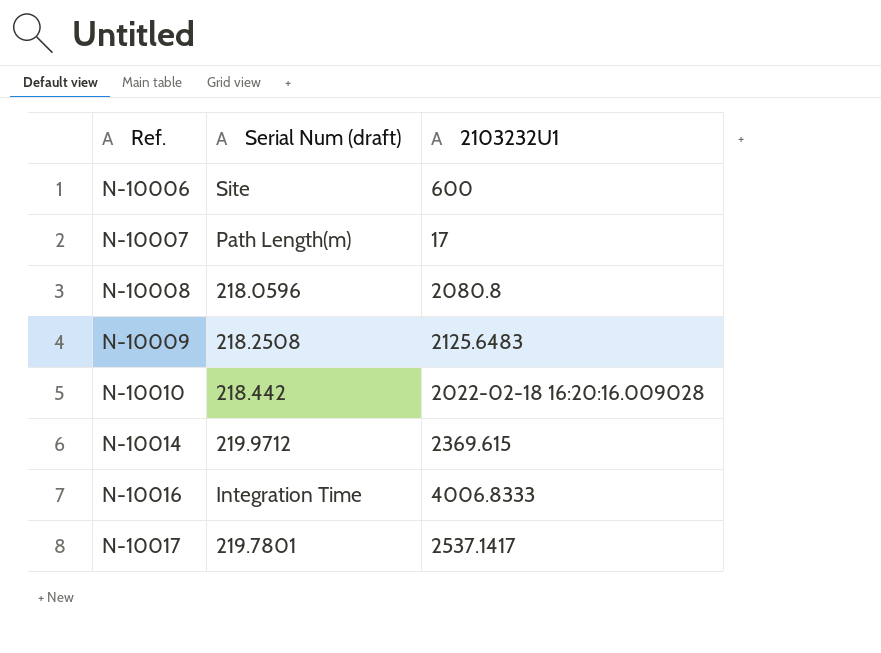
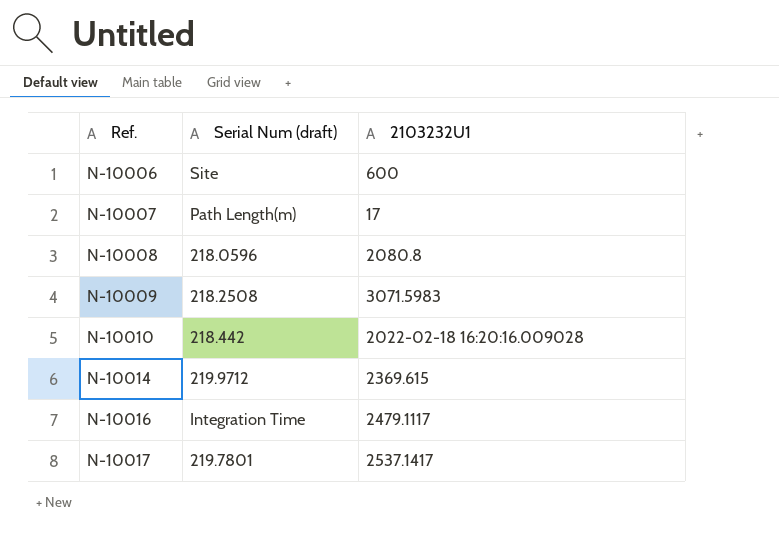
N-10009 | 2103232U1: 2125.6483 -> 3071.5983
N-10016 | 2103232U1: 4006.8333 -> 2479.1117

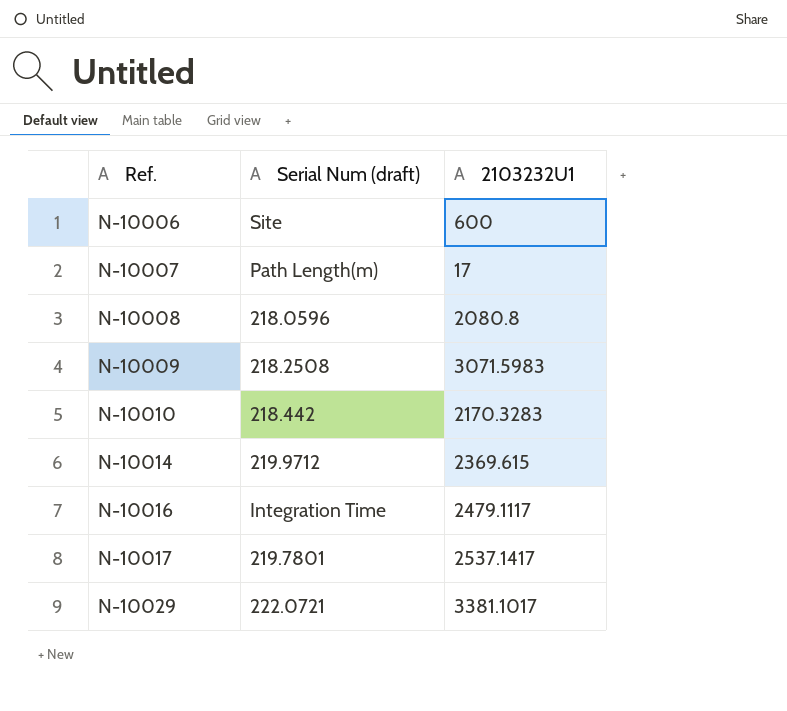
N-10010 | 2103232U1: 2022-02-18 16:20:16.009028 -> 2170.3283
row N-10029: none -> 222.0721 | 3381.1017

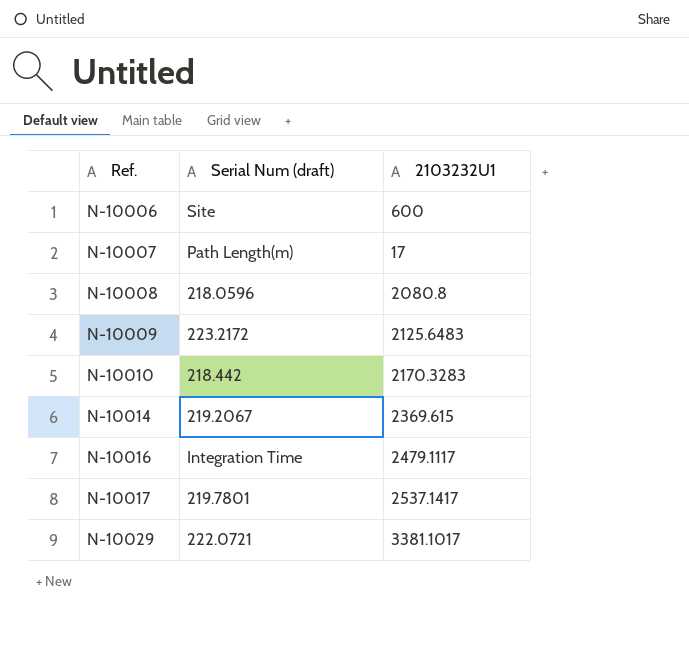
N-10009 | Serial Num (draft): 218.2508 -> 223.2172
N-10009 | 2103232U1: 3071.5983 -> 2125.6483
N-10014 | Serial Num (draft): 219.9712 -> 219.2067

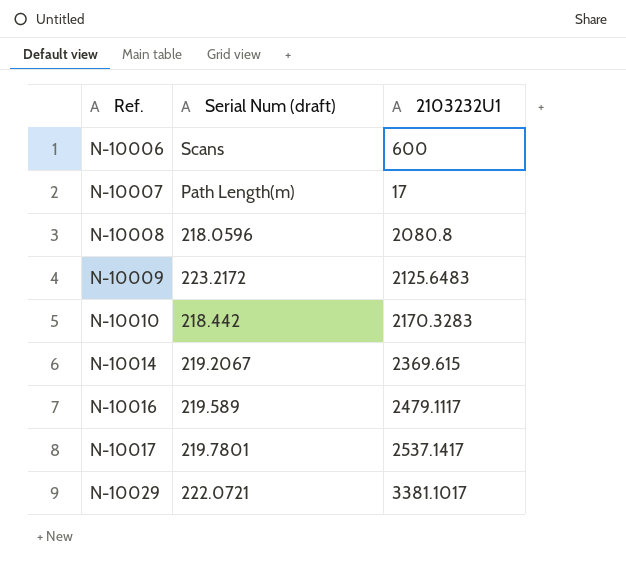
N-10006 | Serial Num (draft): Site -> Scans
N-10016 | Serial Num (draft): Integration Time -> 219.589

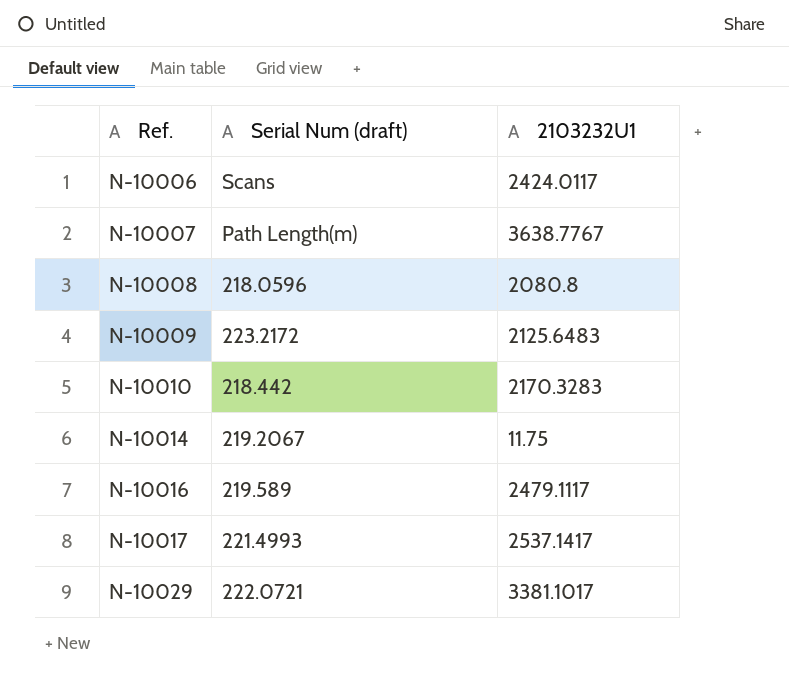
N-10006 | 2103232U1: 600 -> 2424.0117
N-10007 | 2103232U1: 17 -> 3638.7767
N-10014 | 2103232U1: 2369.615 -> 11.75
N-10017 | Serial Num (draft): 219.7801 -> 221.4993

